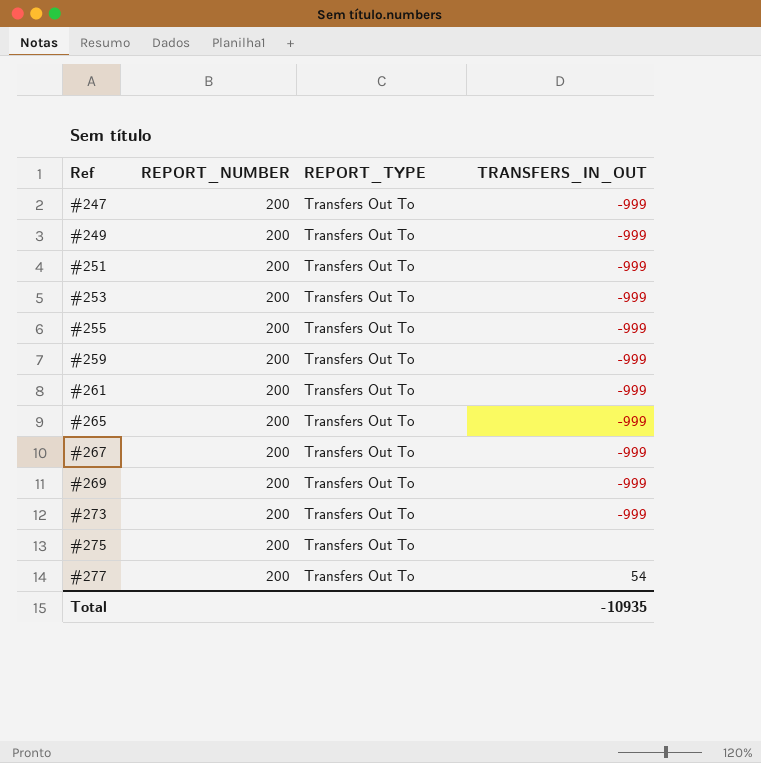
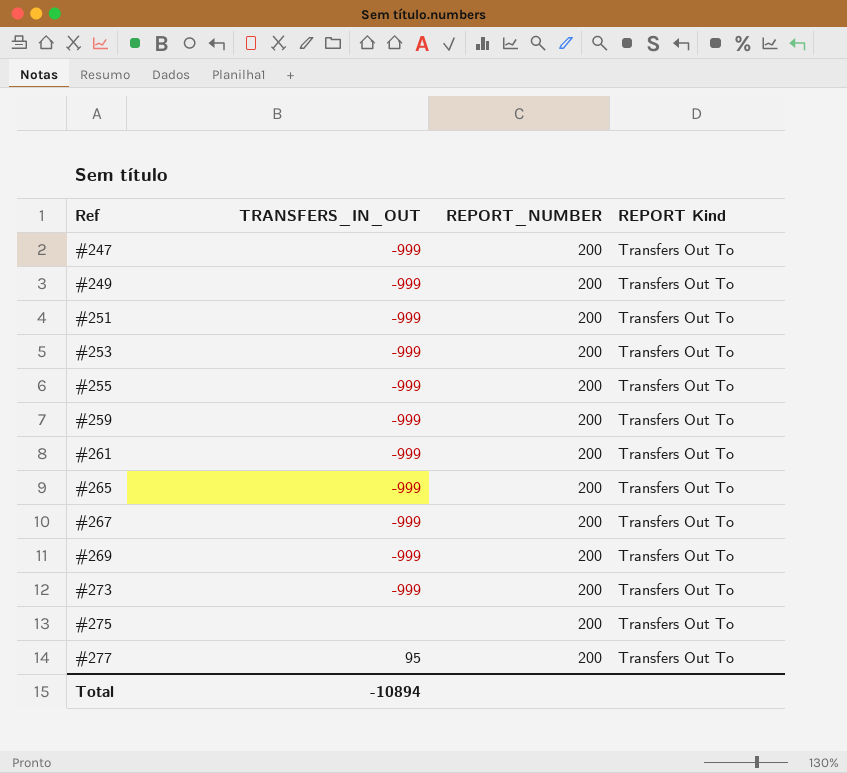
column TRANSFERS_IN_OUT | position: 4 -> 2
column name: REPORT_TYPE -> REPORT Kind
#277 | TRANSFERS_IN_OUT: 54 -> 95
Total | TRANSFERS_IN_OUT: -10935 -> -10894

